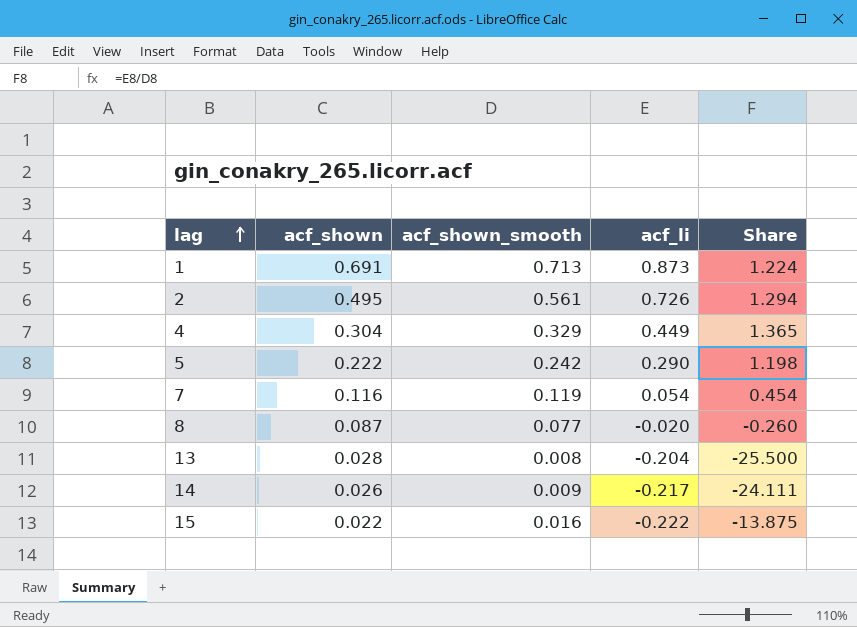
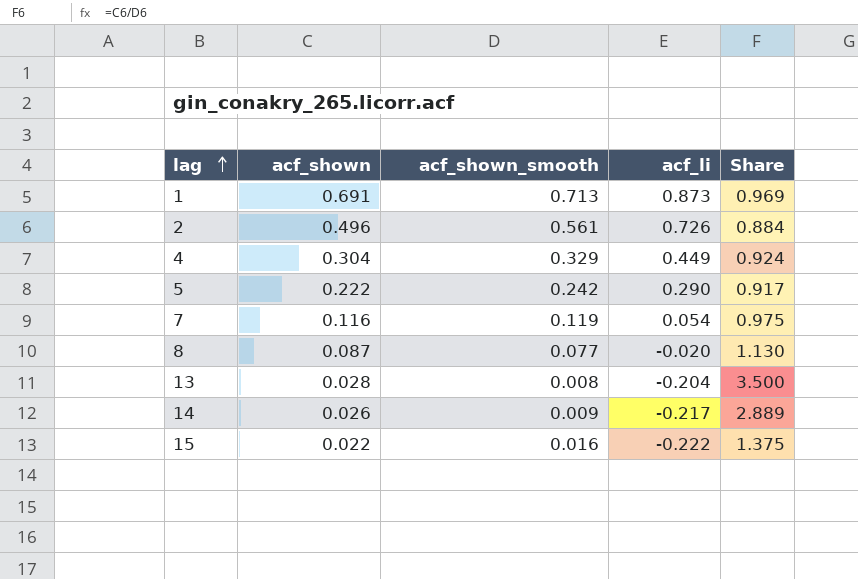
column Share | formula: [acf_li] / [acf_shown_smooth] -> [acf_shown] / [acf_shown_smooth]
2 | acf_shown: 0.495 -> 0.496

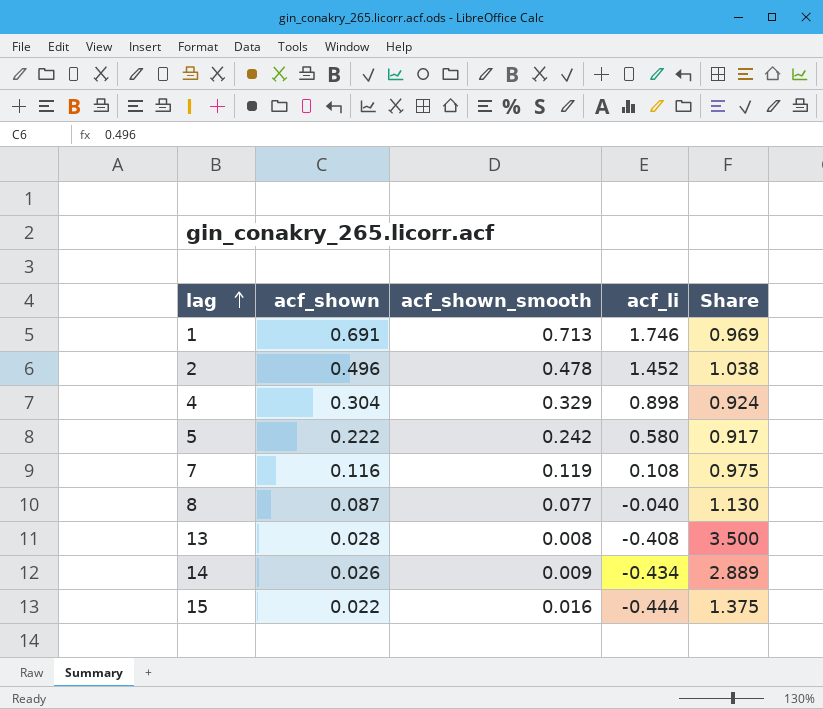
1 | acf_li: 0.873 -> 1.746
2 | acf_shown_smooth: 0.561 -> 0.478
2 | acf_li: 0.726 -> 1.452
2 | Share: 0.884 -> 1.038
4 | acf_li: 0.449 -> 0.898
5 | acf_li: 0.290 -> 0.580
7 | acf_li: 0.054 -> 0.108
8 | acf_li: -0.020 -> -0.040
13 | acf_li: -0.204 -> -0.408
14 | acf_li: -0.217 -> -0.434
15 | acf_li: -0.222 -> -0.444

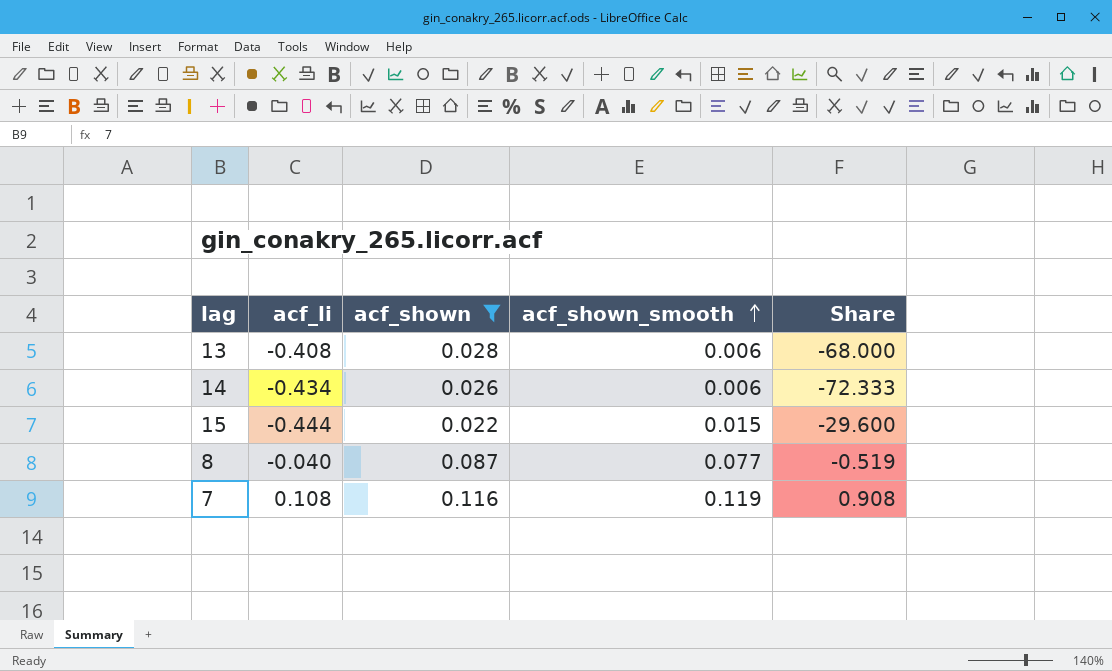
filter: none -> acf_shown <= 0.116
row order: lag ascending -> acf_shown_smooth ascending
column acf_li | position: 4 -> 2
column Share | formula: [acf_shown] / [acf_shown_smooth] -> [acf_li] / [acf_shown_smooth]
13 | acf_shown_smooth: 0.008 -> 0.006
14 | acf_shown_smooth: 0.009 -> 0.006
15 | acf_shown_smooth: 0.016 -> 0.015

